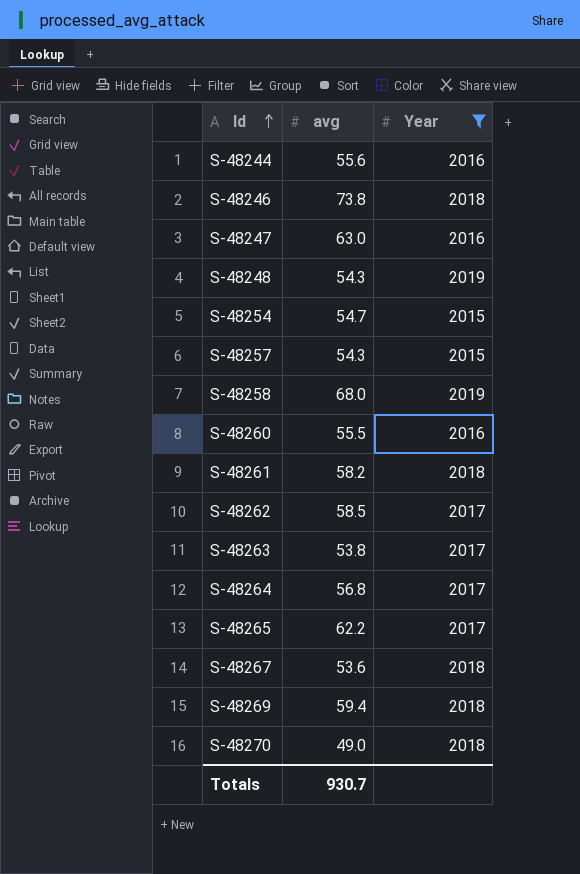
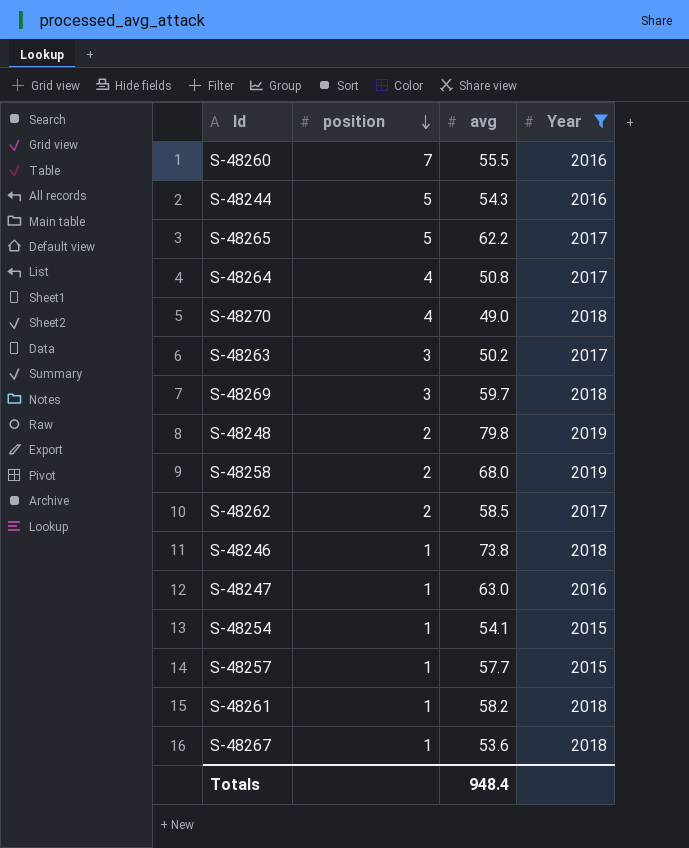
row order: Id ascending -> position descending
column position | position: none -> 2
S-48244 | avg: 55.6 -> 54.3
S-48264 | avg: 56.8 -> 50.8
S-48263 | avg: 53.8 -> 50.2
S-48269 | avg: 59.4 -> 59.7
S-48248 | avg: 54.3 -> 79.8
S-48254 | avg: 54.7 -> 54.1
S-48257 | avg: 54.3 -> 57.7
Totals | avg: 930.7 -> 948.4

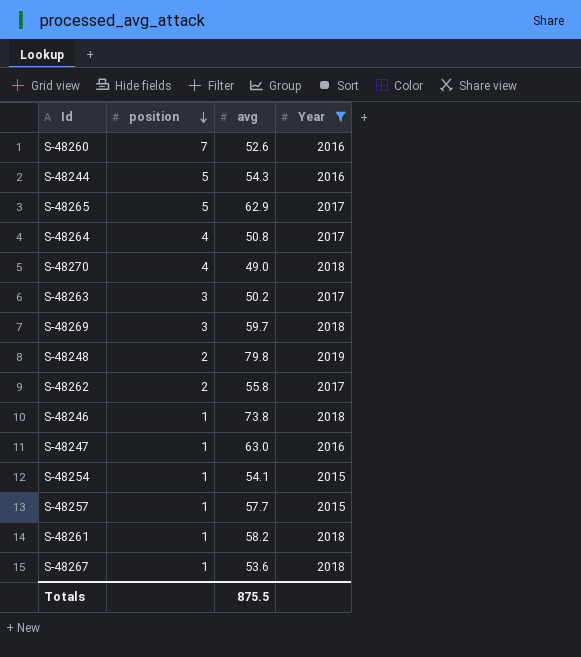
row S-48258: 2 | 68.0 | 2019 -> none
S-48260 | avg: 55.5 -> 52.6
S-48265 | avg: 62.2 -> 62.9
S-48262 | avg: 58.5 -> 55.8
Totals | avg: 948.4 -> 875.5

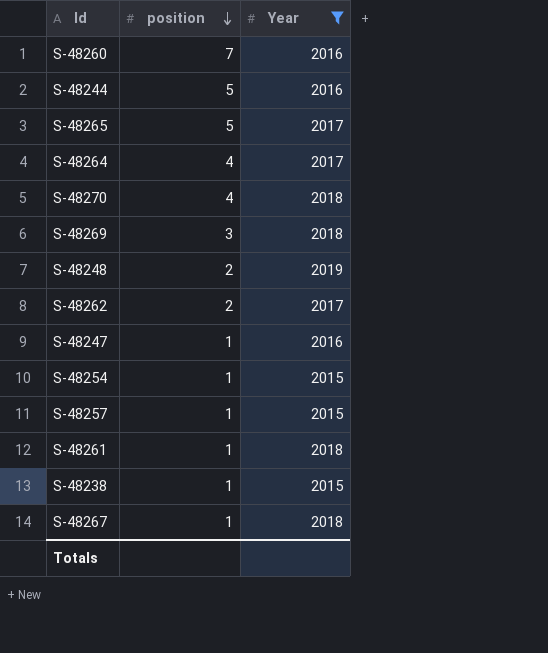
column avg | position: 3 -> none
row S-48263: 3 | 50.2 | 2017 -> none
row S-48246: 1 | 73.8 | 2018 -> none
row S-48238: none -> 1 | 2015

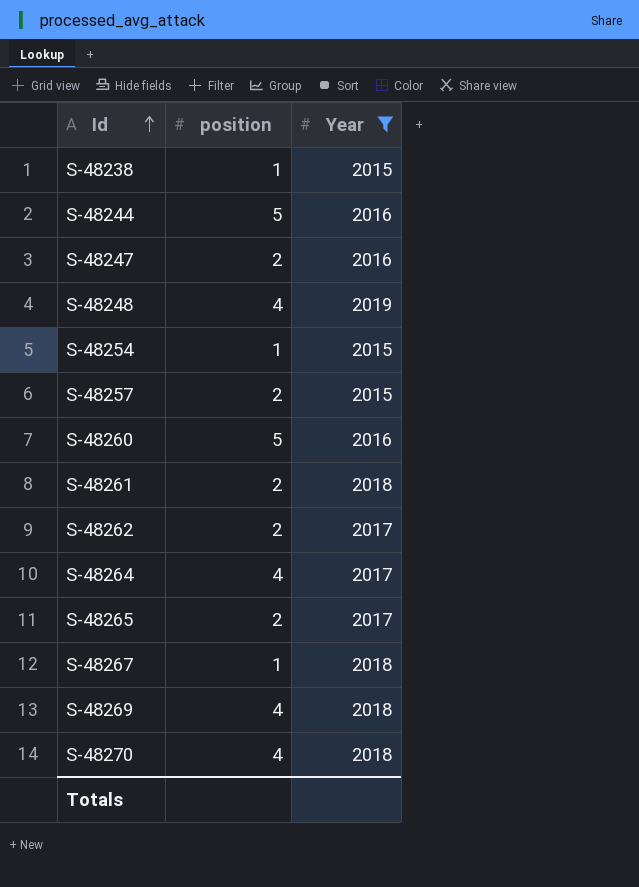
row order: position descending -> Id ascending
S-48247 | position: 1 -> 2
S-48248 | position: 2 -> 4
S-48257 | position: 1 -> 2
S-48260 | position: 7 -> 5
S-48261 | position: 1 -> 2
S-48265 | position: 5 -> 2
S-48269 | position: 3 -> 4

